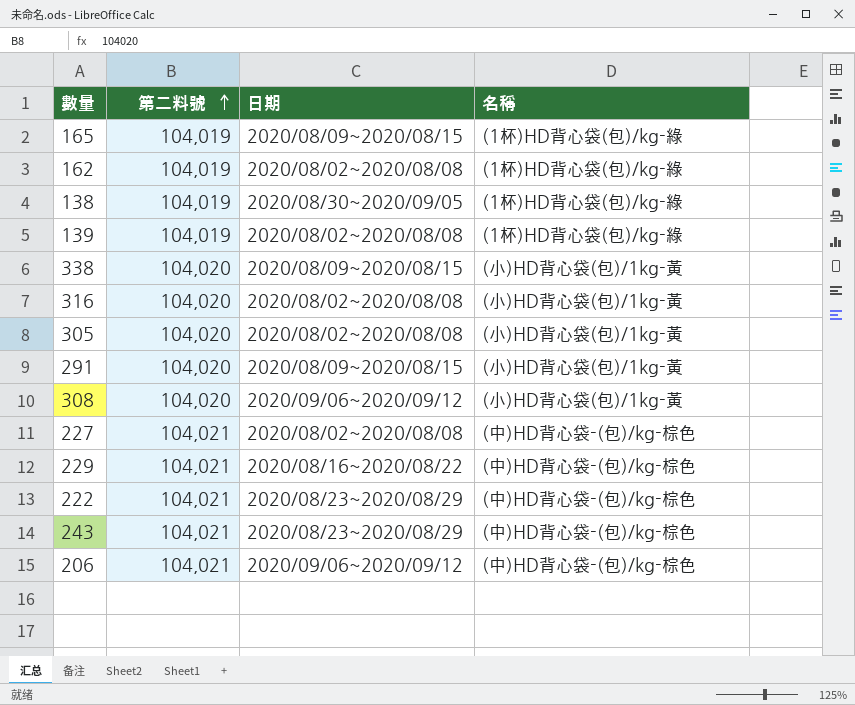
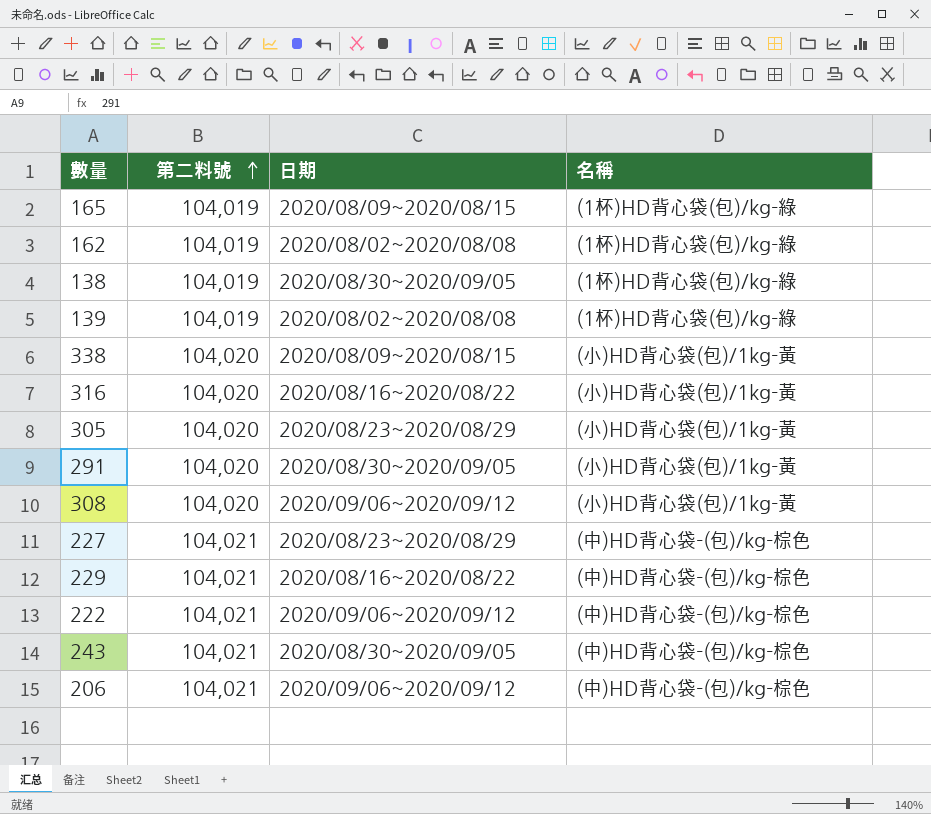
316 | 日期: 2020/08/02~2020/08/08 -> 2020/08/16~2020/08/22
305 | 日期: 2020/08/02~2020/08/08 -> 2020/08/23~2020/08/29
291 | 日期: 2020/08/09~2020/08/15 -> 2020/08/30~2020/09/05
227 | 日期: 2020/08/02~2020/08/08 -> 2020/08/23~2020/08/29
222 | 日期: 2020/08/23~2020/08/29 -> 2020/09/06~2020/09/12
243 | 日期: 2020/08/23~2020/08/29 -> 2020/08/30~2020/09/05

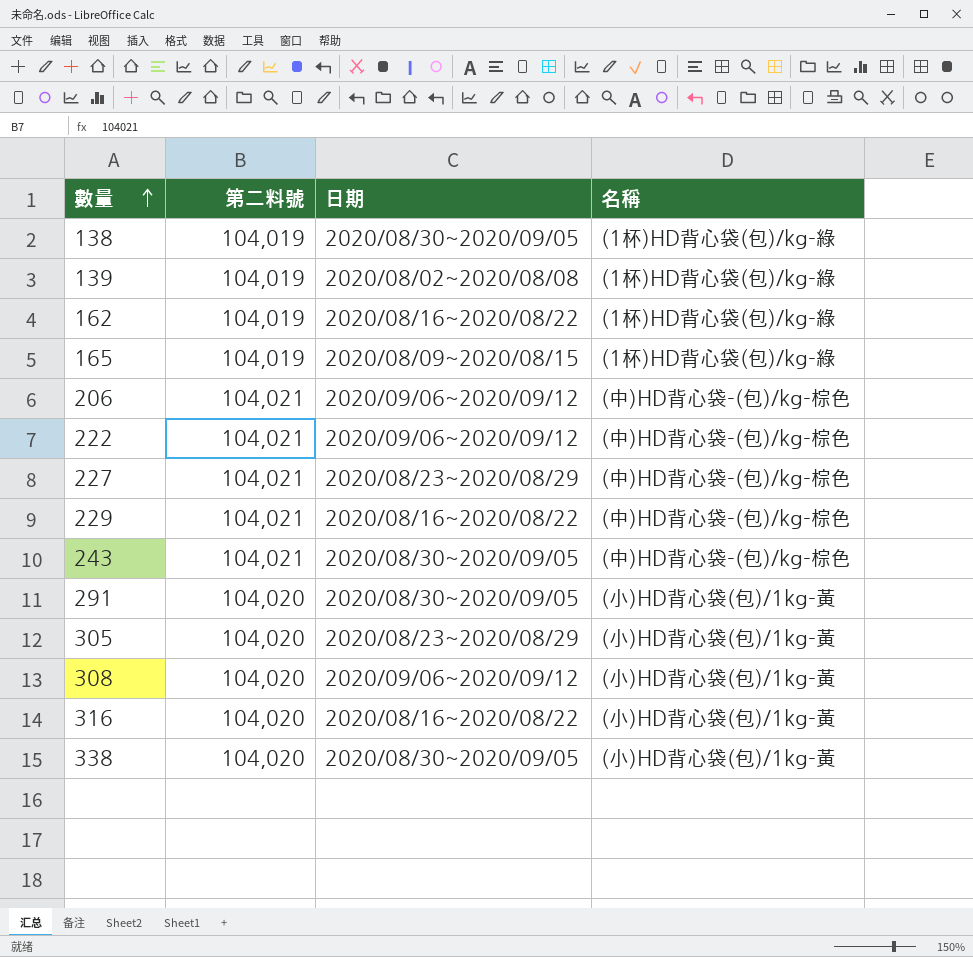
row order: 第二料號 ascending -> 數量 ascending
162 | 日期: 2020/08/02~2020/08/08 -> 2020/08/16~2020/08/22
338 | 日期: 2020/08/09~2020/08/15 -> 2020/08/30~2020/09/05

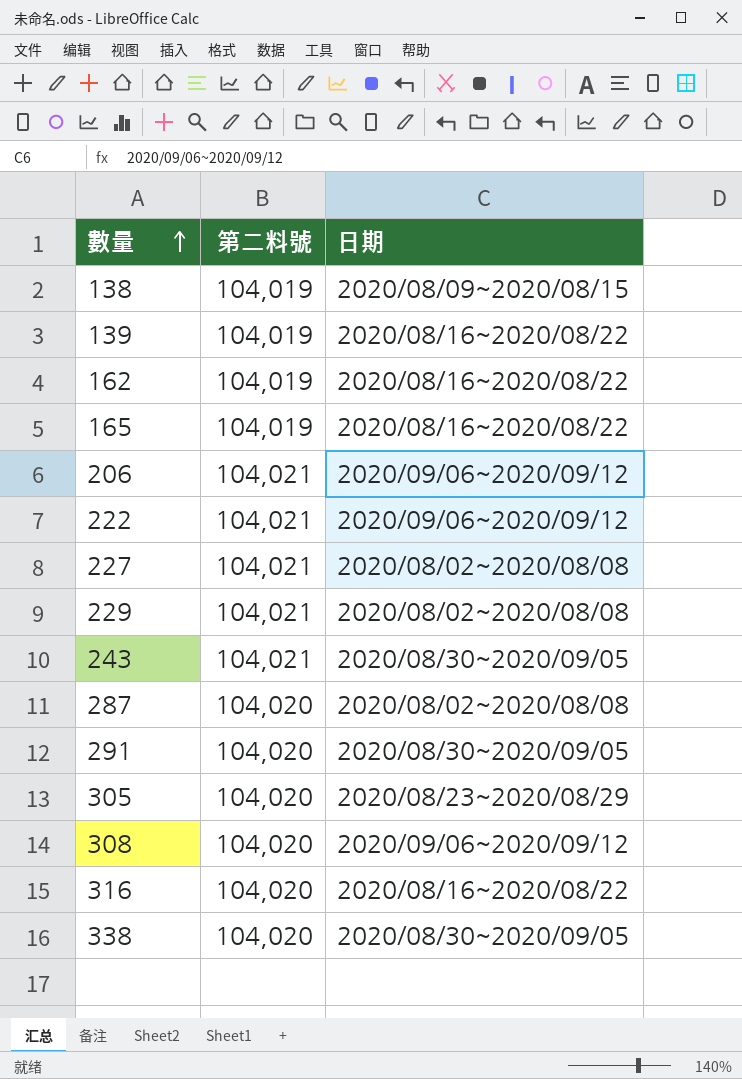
column 名稱 | position: 4 -> none
138 | 日期: 2020/08/30~2020/09/05 -> 2020/08/09~2020/08/15
139 | 日期: 2020/08/02~2020/08/08 -> 2020/08/16~2020/08/22
165 | 日期: 2020/08/09~2020/08/15 -> 2020/08/16~2020/08/22
227 | 日期: 2020/08/23~2020/08/29 -> 2020/08/02~2020/08/08
229 | 日期: 2020/08/16~2020/08/22 -> 2020/08/02~2020/08/08
row 287: none -> 104,020 | 2020/08/02~2020/08/08

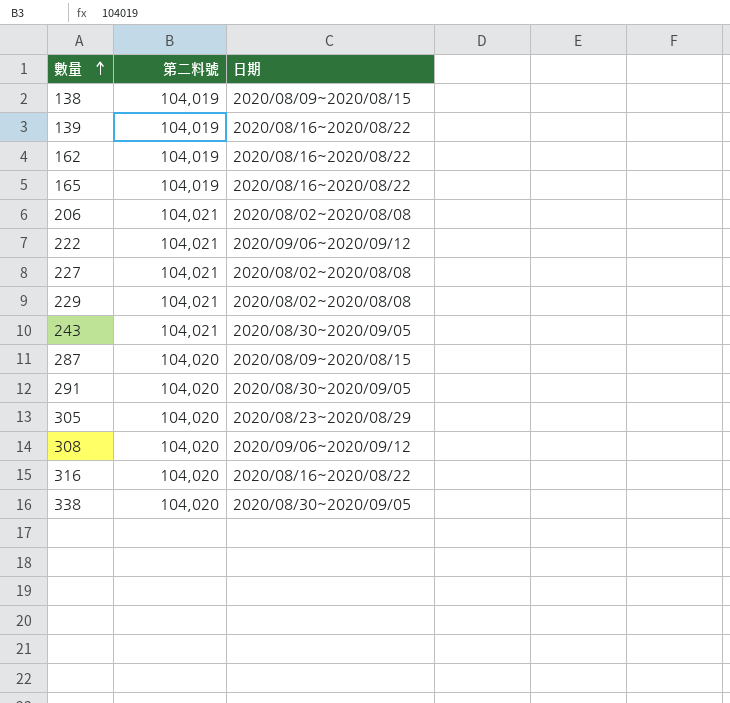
206 | 日期: 2020/09/06~2020/09/12 -> 2020/08/02~2020/08/08
287 | 日期: 2020/08/02~2020/08/08 -> 2020/08/09~2020/08/15

